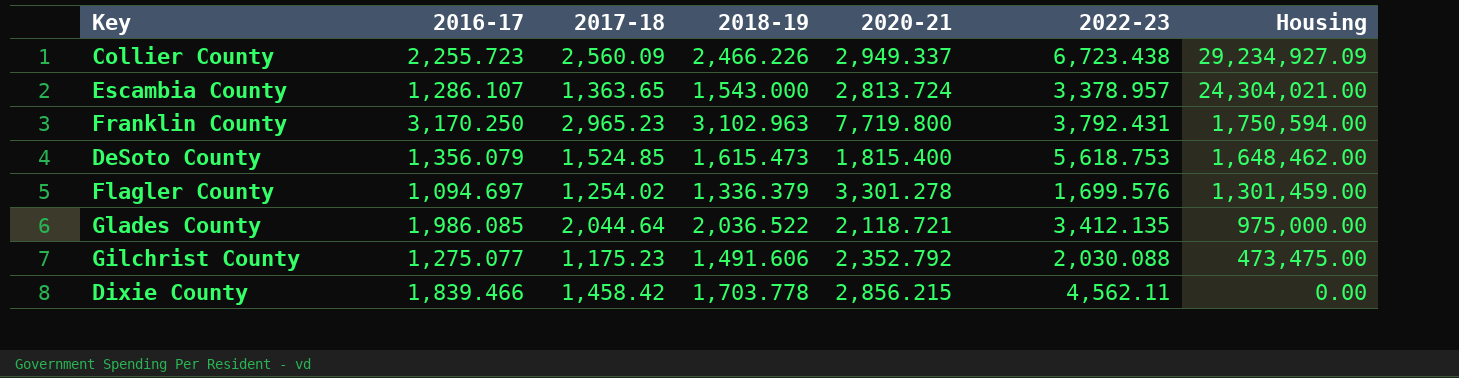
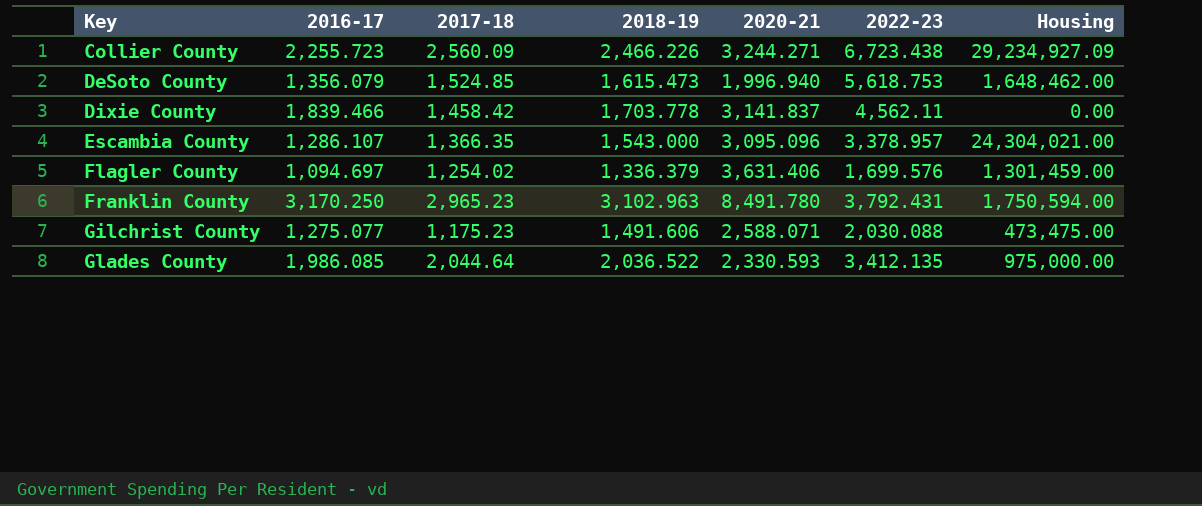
row order: Housing descending -> Key ascending
Collier County | 2020-21: 2,949.337 -> 3,244.271
DeSoto County | 2020-21: 1,815.400 -> 1,996.940
Dixie County | 2020-21: 2,856.215 -> 3,141.837
Escambia County | 2017-18: 1,363.65 -> 1,366.35
Escambia County | 2020-21: 2,813.724 -> 3,095.096
Flagler County | 2020-21: 3,301.278 -> 3,631.406
Franklin County | 2020-21: 7,719.800 -> 8,491.780
Gilchrist County | 2020-21: 2,352.792 -> 2,588.071
Glades County | 2020-21: 2,118.721 -> 2,330.593

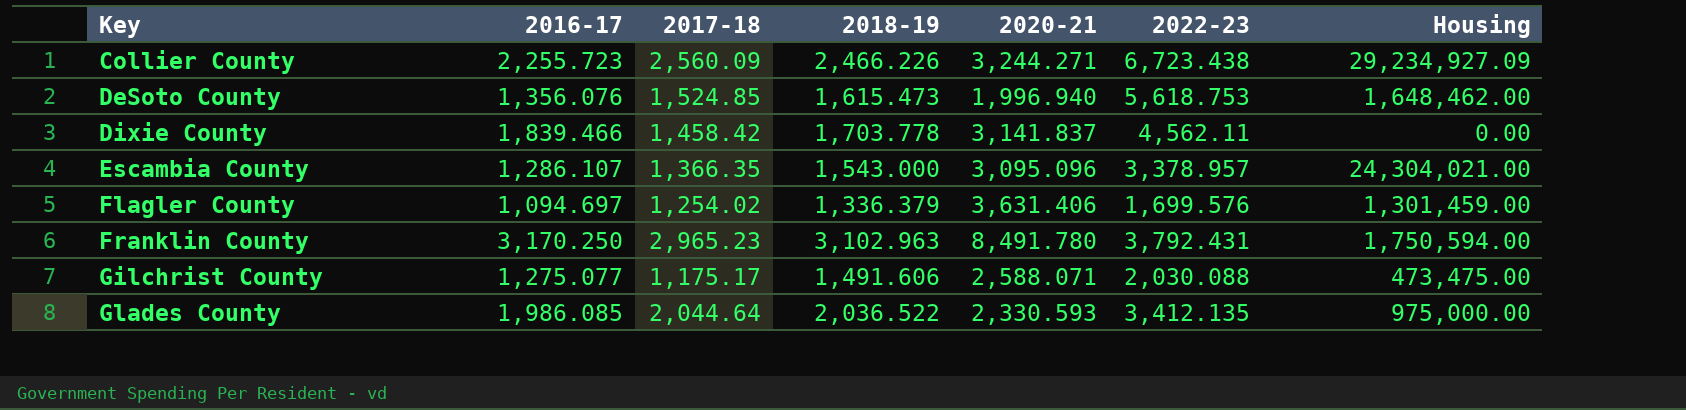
DeSoto County | 2016-17: 1,356.079 -> 1,356.076
Gilchrist County | 2017-18: 1,175.23 -> 1,175.17

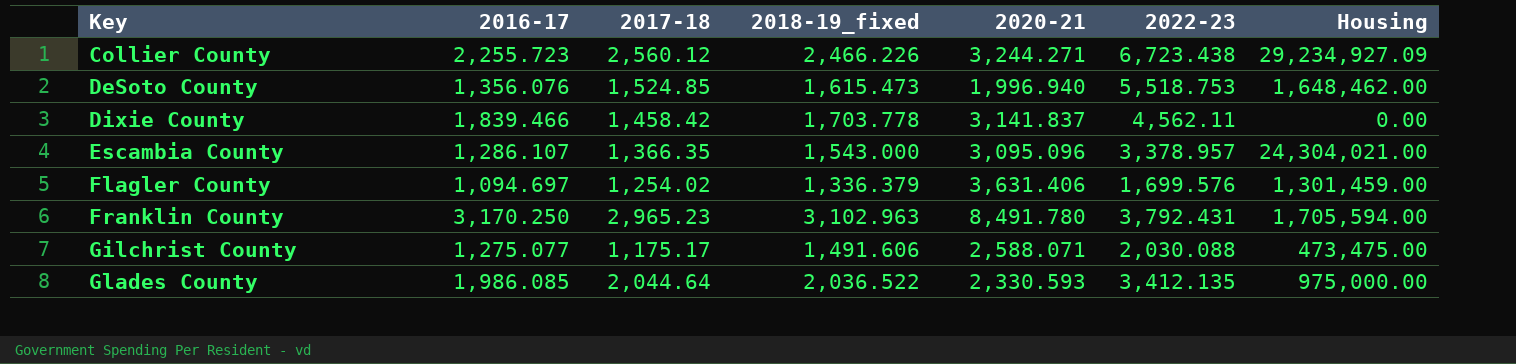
column name: 2018-19 -> 2018-19_fixed
Collier County | 2017-18: 2,560.09 -> 2,560.12
DeSoto County | 2022-23: 5,618.753 -> 5,518.753
Franklin County | Housing: 1,750,594.00 -> 1,705,594.00

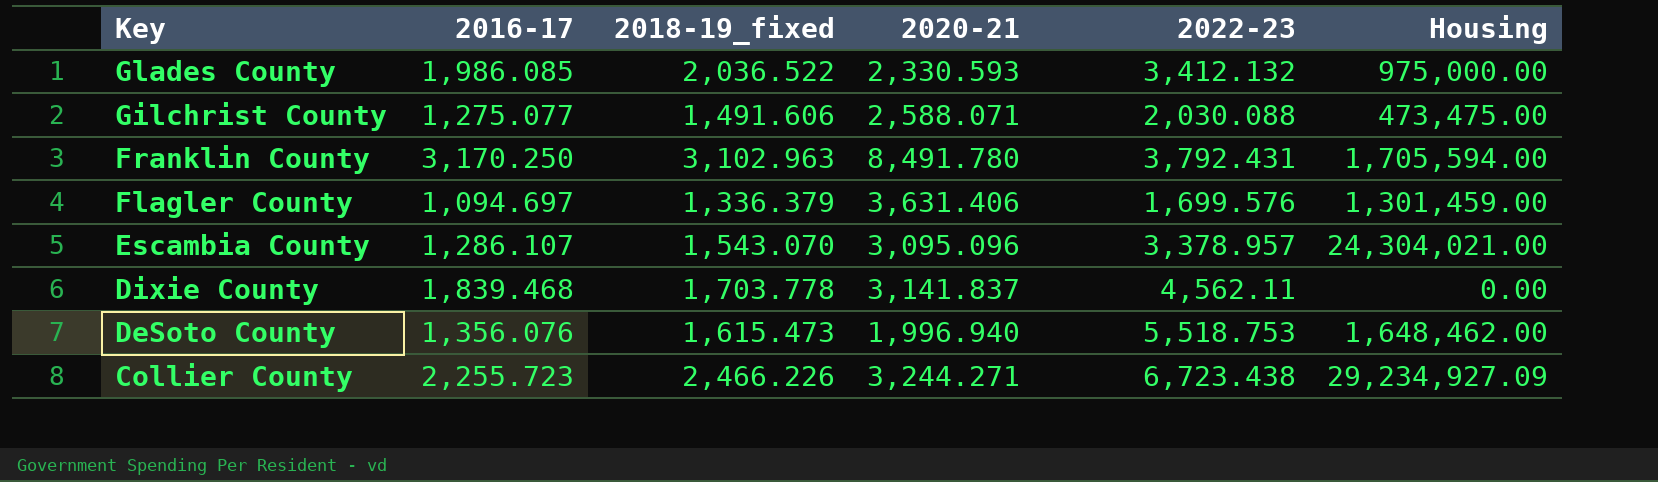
row order: Key ascending -> Key descending
column 2017-18 | position: 3 -> none
Glades County | 2022-23: 3,412.135 -> 3,412.132
Escambia County | 2018-19_fixed: 1,543.000 -> 1,543.070
Dixie County | 2016-17: 1,839.466 -> 1,839.468

